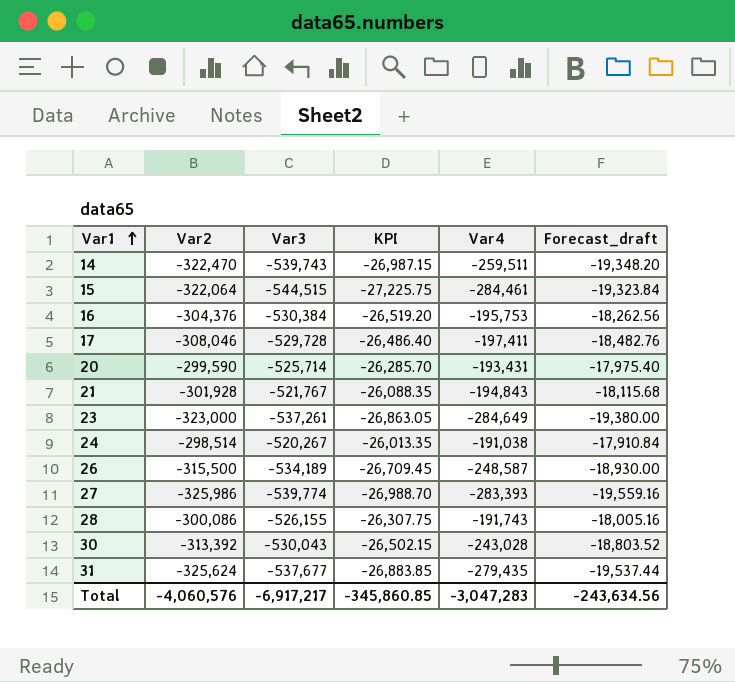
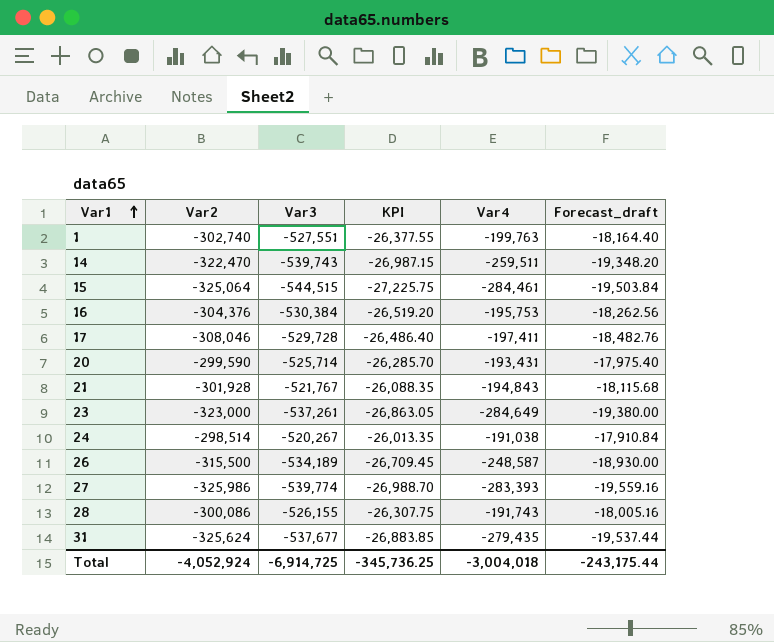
row 30: -313,392 | -530,043 | -26,502.15 | -243,028 | -18,803.52 -> none
row 1: none -> -302,740 | -527,551 | -26,377.55 | -199,763 | -18,164.40
15 | Var2: -322,064 -> -325,064
15 | Forecast_draft: -19,323.84 -> -19,503.84
Total | Var2: -4,060,576 -> -4,052,924
Total | Var3: -6,917,217 -> -6,914,725
Total | KPI: -345,860.85 -> -345,736.25
Total | Var4: -3,047,283 -> -3,004,018
Total | Forecast_draft: -243,634.56 -> -243,175.44

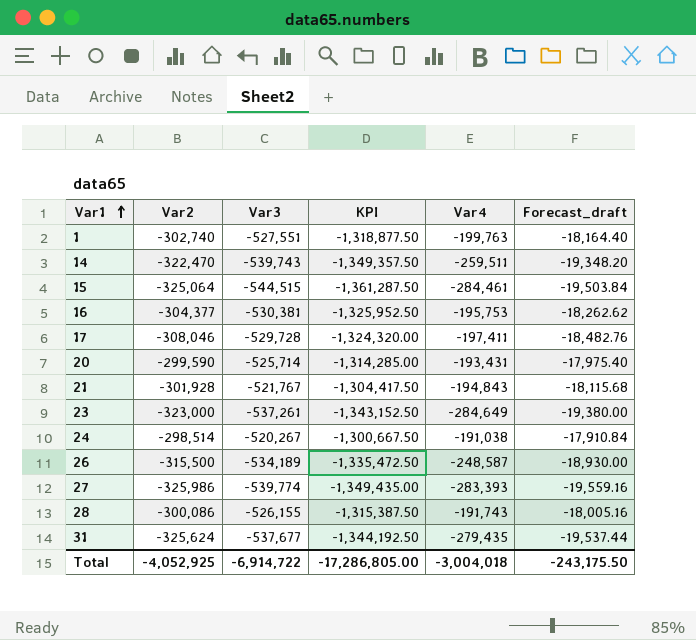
column KPI | formula: [Var3] * 0.05 -> [Var3] * 2.5
16 | Var2: -304,376 -> -304,377
16 | Var3: -530,384 -> -530,381
16 | Forecast_draft: -18,262.56 -> -18,262.62
Total | Var2: -4,052,924 -> -4,052,925
Total | Var3: -6,914,725 -> -6,914,722
Total | KPI: -345,736.25 -> -17,286,805.00
Total | Forecast_draft: -243,175.44 -> -243,175.50

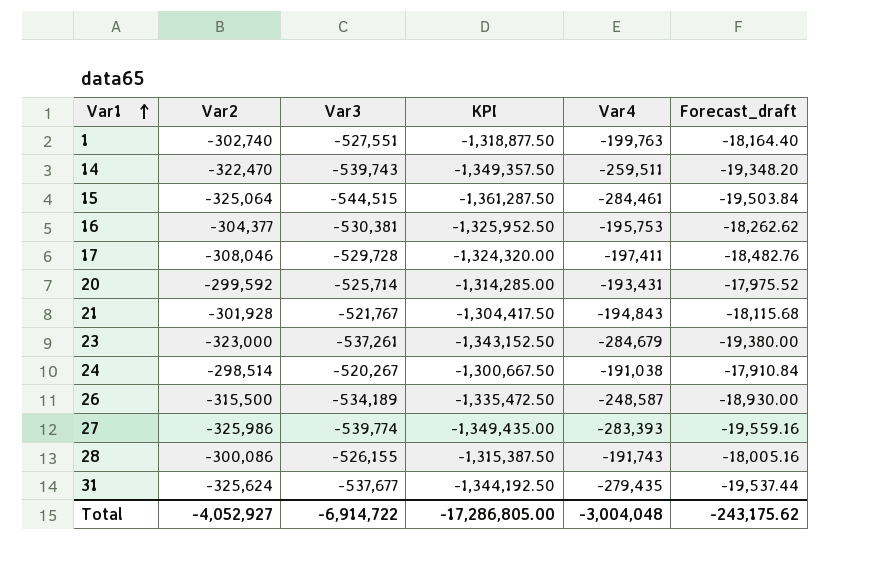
20 | Var2: -299,590 -> -299,592
20 | Forecast_draft: -17,975.40 -> -17,975.52
23 | Var4: -284,649 -> -284,679
Total | Var2: -4,052,925 -> -4,052,927
Total | Var4: -3,004,018 -> -3,004,048
Total | Forecast_draft: -243,175.50 -> -243,175.62

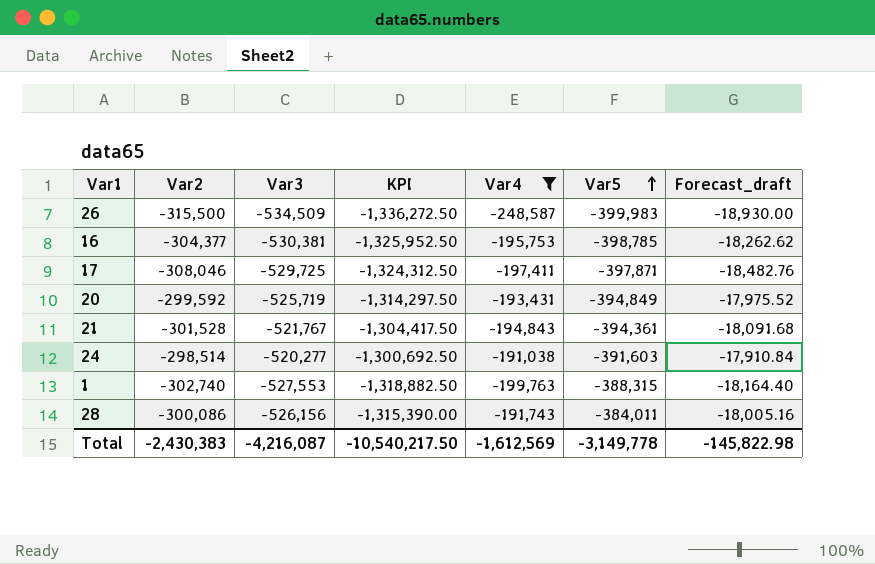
filter: none -> Var4 >= -248,587
row order: Var1 ascending -> Var5 ascending
column Var5 | position: none -> 6
26 | Var3: -534,189 -> -534,509
26 | KPI: -1,335,472.50 -> -1,336,272.50
17 | Var3: -529,728 -> -529,725
17 | KPI: -1,324,320.00 -> -1,324,312.50
20 | Var3: -525,714 -> -525,719
20 | KPI: -1,314,285.00 -> -1,314,297.50
21 | Var2: -301,928 -> -301,528
21 | Forecast_draft: -18,115.68 -> -18,091.68
24 | Var3: -520,267 -> -520,277
24 | KPI: -1,300,667.50 -> -1,300,692.50
1 | Var3: -527,551 -> -527,553
1 | KPI: -1,318,877.50 -> -1,318,882.50
28 | Var3: -526,155 -> -526,156
28 | KPI: -1,315,387.50 -> -1,315,390.00
Total | Var2: -4,052,927 -> -2,430,383
Total | Var3: -6,914,722 -> -4,216,087
Total | KPI: -17,286,805.00 -> -10,540,217.50
Total | Var4: -3,004,048 -> -1,612,569
Total | Forecast_draft: -243,175.62 -> -145,822.98

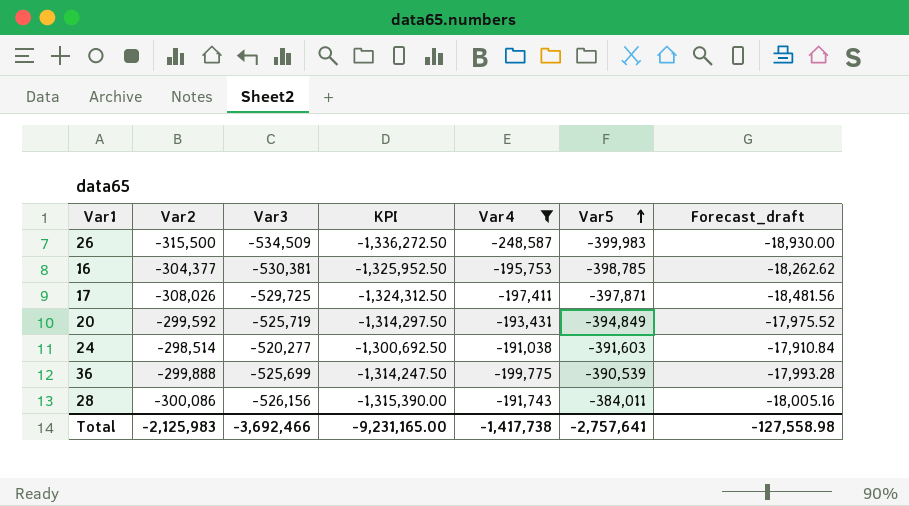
row 21: -301,528 | -521,767 | -1,304,417.50 | -194,843 | -394,361 | -18,091.68 -> none
row 1: -302,740 | -527,553 | -1,318,882.50 | -199,763 | -388,315 | -18,164.40 -> none
17 | Var2: -308,046 -> -308,026
17 | Forecast_draft: -18,482.76 -> -18,481.56
row 36: none -> -299,888 | -525,699 | -1,314,247.50 | -199,775 | -390,539 | -17,993.28
Total | Var2: -2,430,383 -> -2,125,983
Total | Var3: -4,216,087 -> -3,692,466
Total | KPI: -10,540,217.50 -> -9,231,165.00
Total | Var4: -1,612,569 -> -1,417,738
Total | Var5: -3,149,778 -> -2,757,641
Total | Forecast_draft: -145,822.98 -> -127,558.98

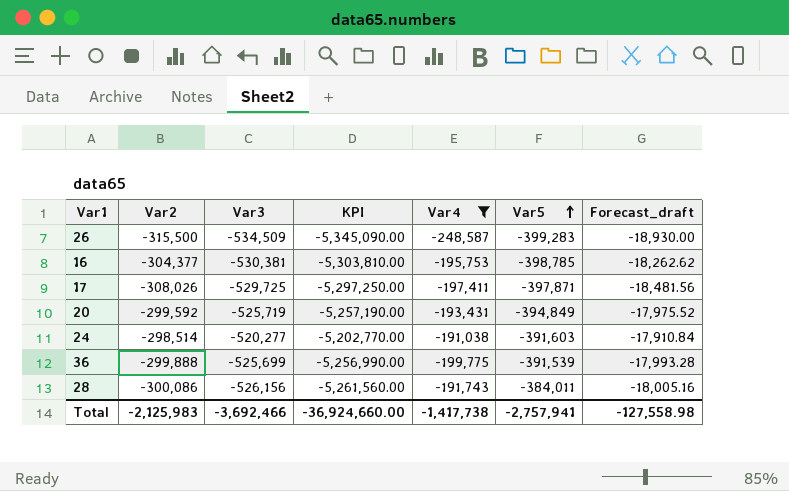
column KPI | formula: [Var3] * 2.5 -> [Var3] * 10
26 | Var5: -399,983 -> -399,283
36 | Var5: -390,539 -> -391,539
Total | KPI: -9,231,165.00 -> -36,924,660.00
Total | Var5: -2,757,641 -> -2,757,941

